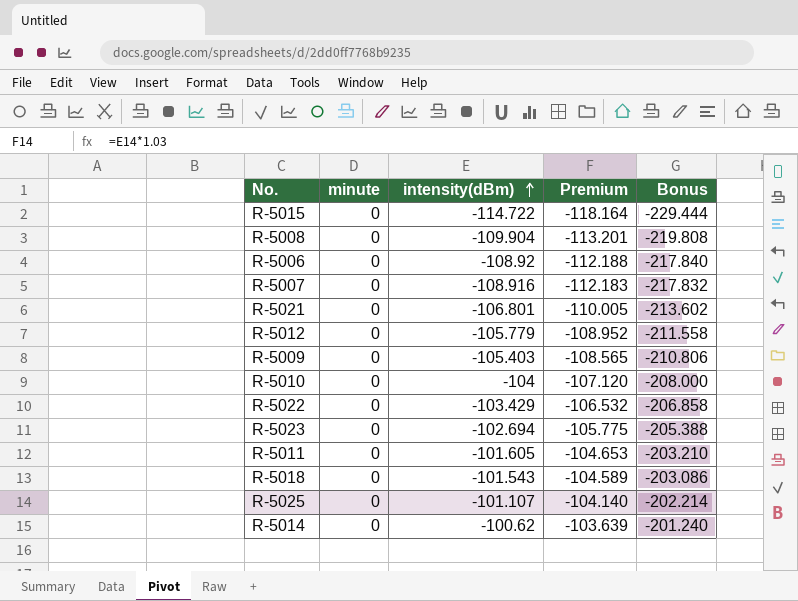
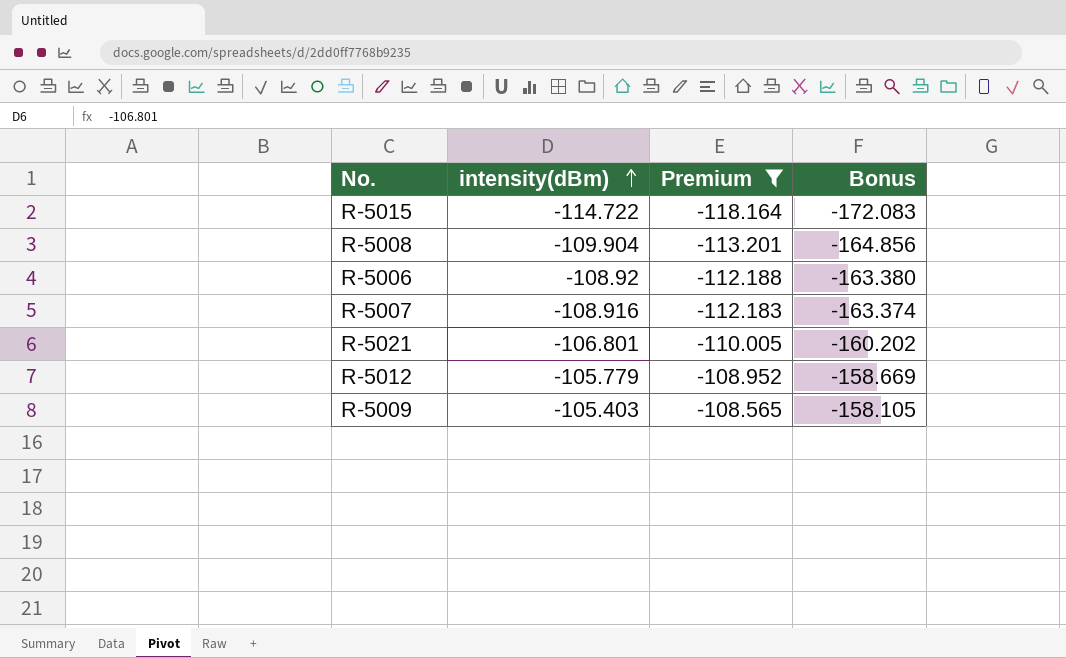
filter: none -> Premium <= -108.565
column minute | position: 2 -> none
column Bonus | formula: [intensity(dBm)] * 2 -> [intensity(dBm)] * 1.5

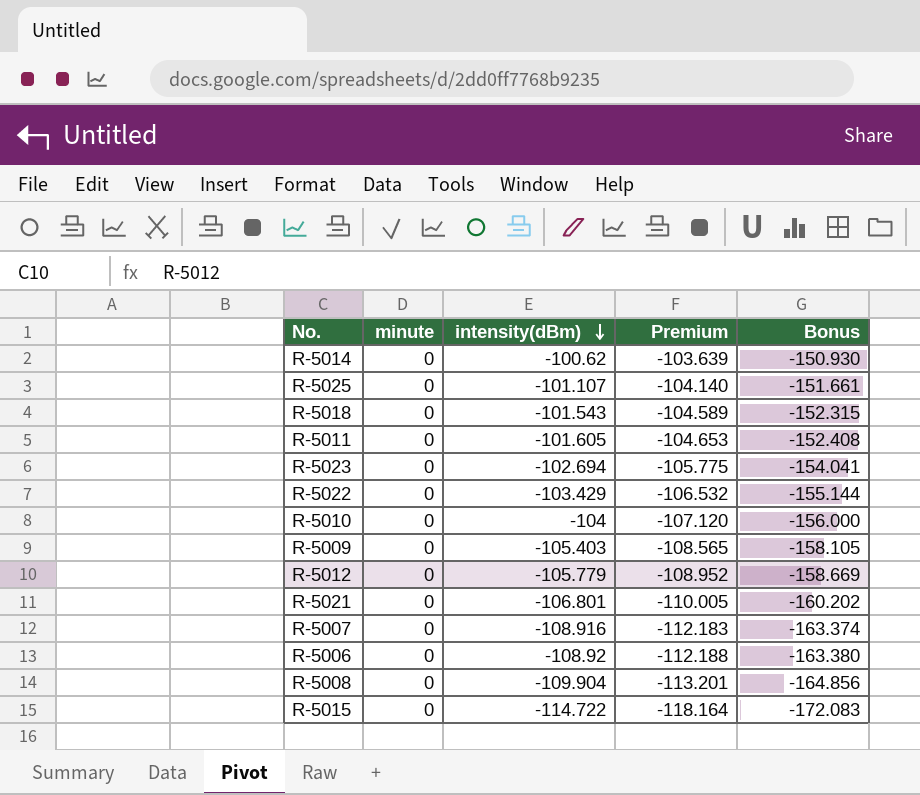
filter: Premium <= -108.565 -> none
row order: intensity(dBm) ascending -> intensity(dBm) descending
column minute | position: none -> 2

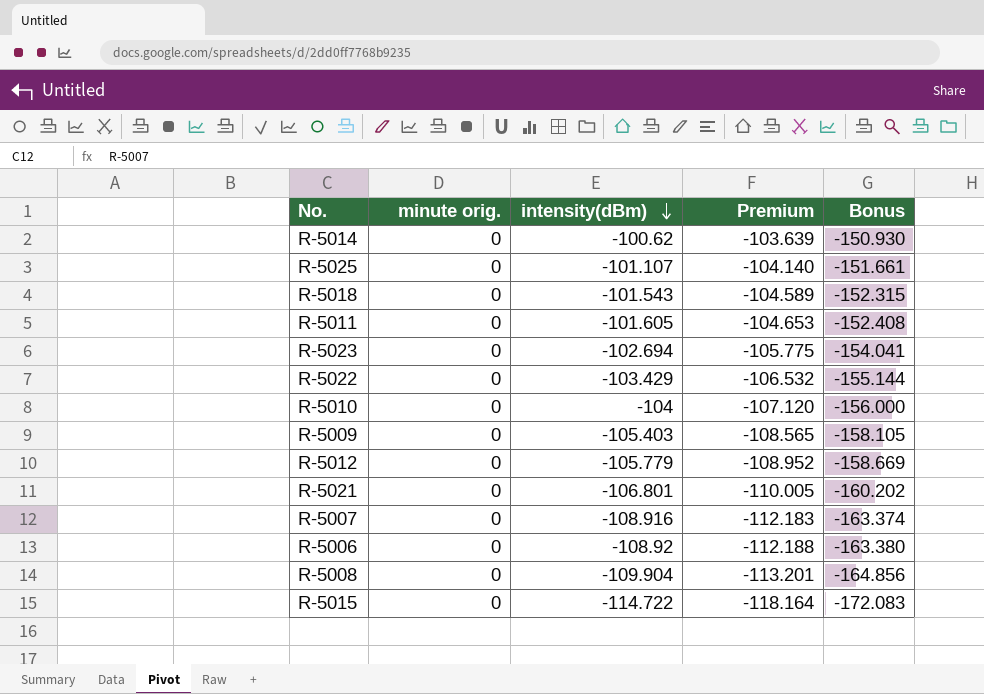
column name: minute -> minute orig.

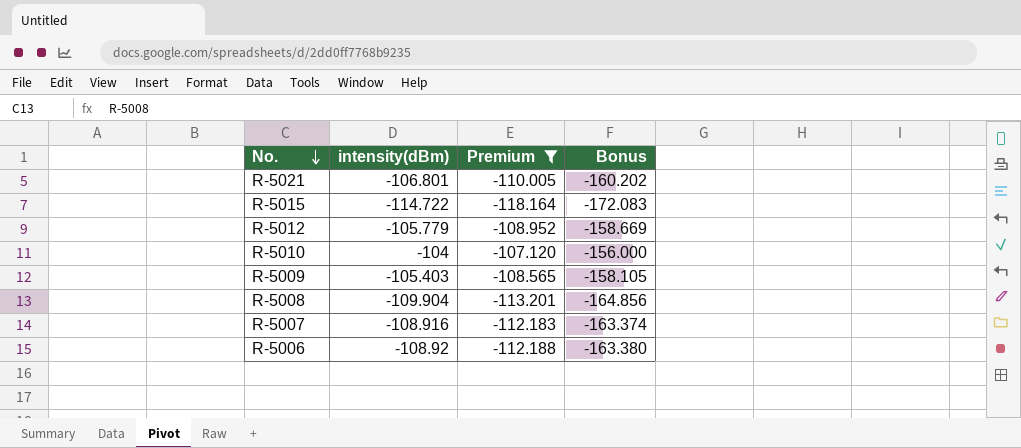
filter: none -> Premium <= -107.120
row order: intensity(dBm) descending -> No. descending
column minute orig. | position: 2 -> none

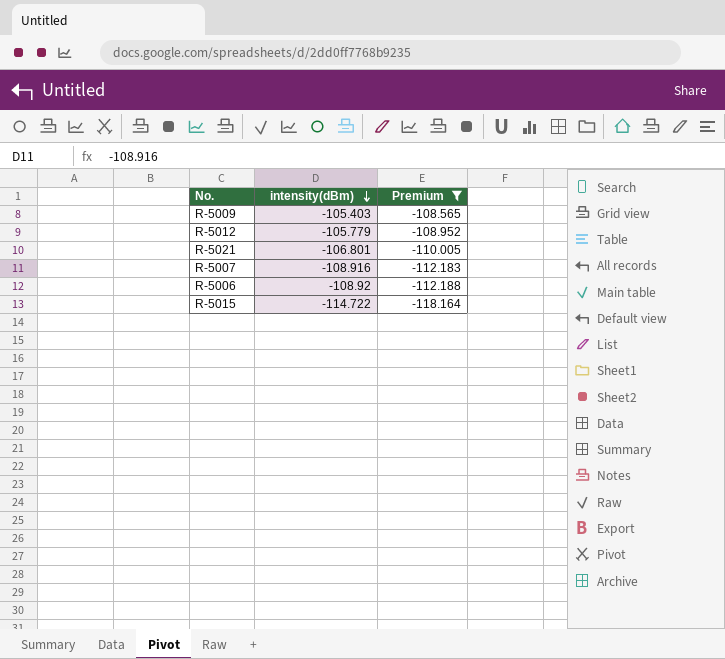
row order: No. descending -> intensity(dBm) descending
column Bonus | formula: [intensity(dBm)] * 1.5 -> none
row R-5010: -104 | -107.120 | -156.000 -> none
row R-5008: -109.904 | -113.201 | -164.856 -> none

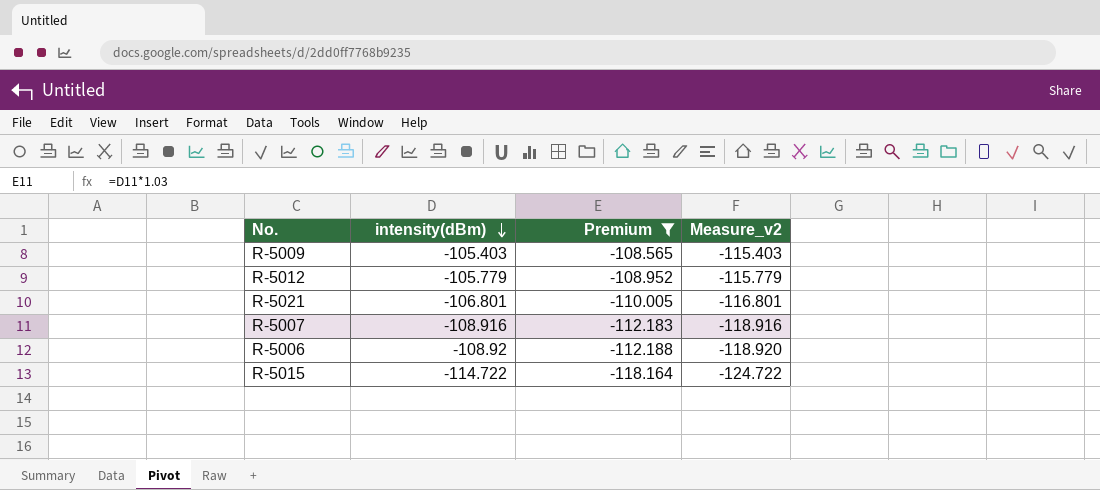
column Measure_v2 | formula: none -> [intensity(dBm)] - 10

